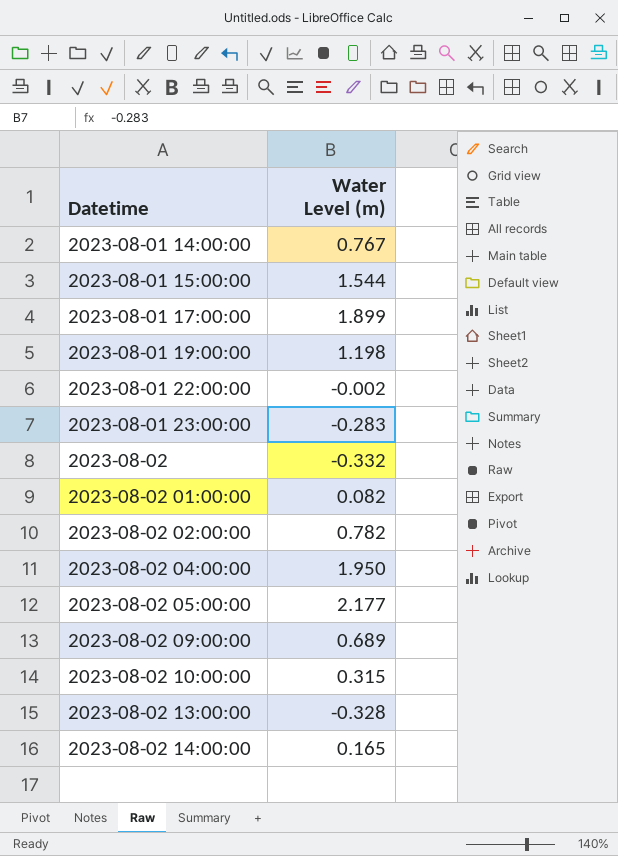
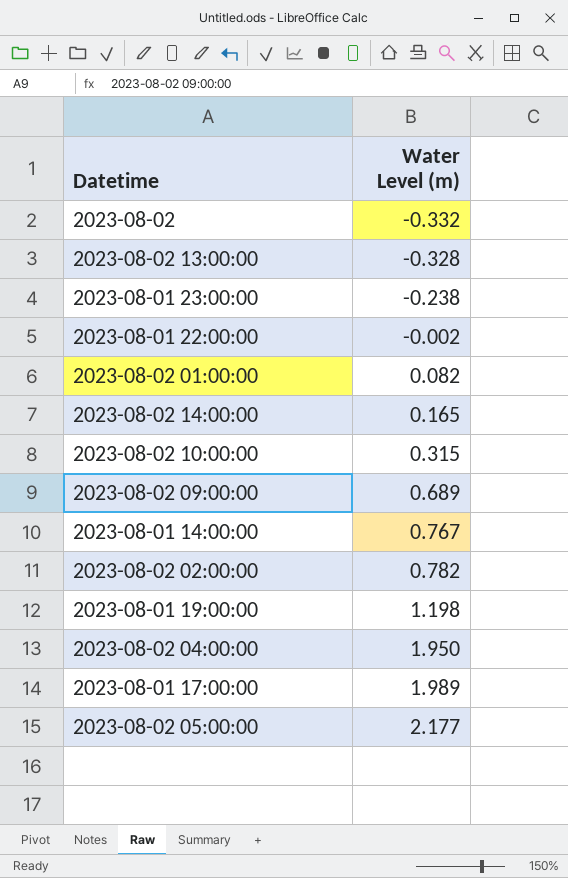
row order: Datetime ascending -> Water Level (m) ascending
row 2023-08-01 15:00:00: 1.544 -> none
2023-08-01 23:00:00 | Water Level (m): -0.283 -> -0.238
2023-08-01 17:00:00 | Water Level (m): 1.899 -> 1.989

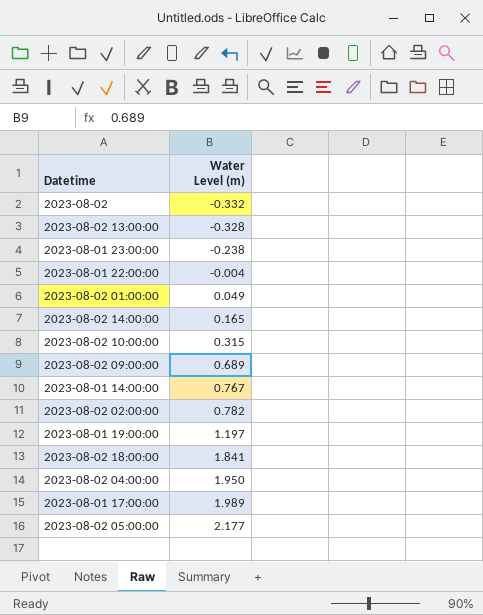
2023-08-01 22:00:00 | Water Level (m): -0.002 -> -0.004
2023-08-02 01:00:00 | Water Level (m): 0.082 -> 0.049
2023-08-01 19:00:00 | Water Level (m): 1.198 -> 1.197
row 2023-08-02 18:00:00: none -> 1.841

